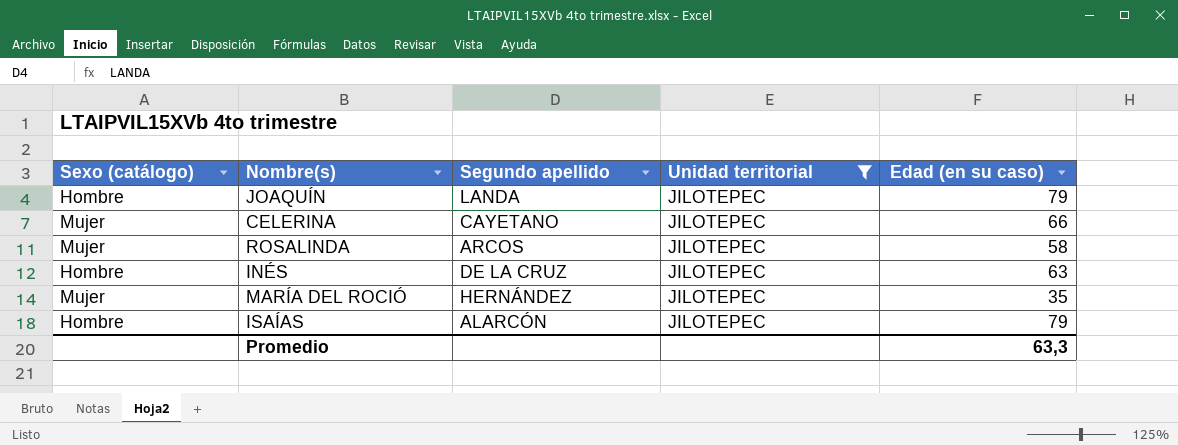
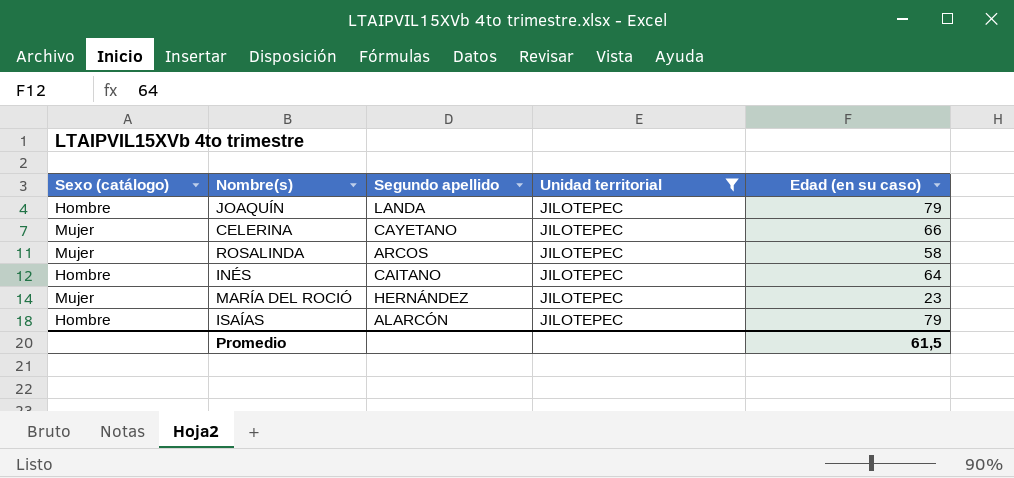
INÉS | Segundo apellido: DE LA CRUZ -> CAITANO
INÉS | Edad (en su caso): 63 -> 64
MARÍA DEL ROCIÓ | Edad (en su caso): 35 -> 23
Promedio | Edad (en su caso): 63,3 -> 61,5

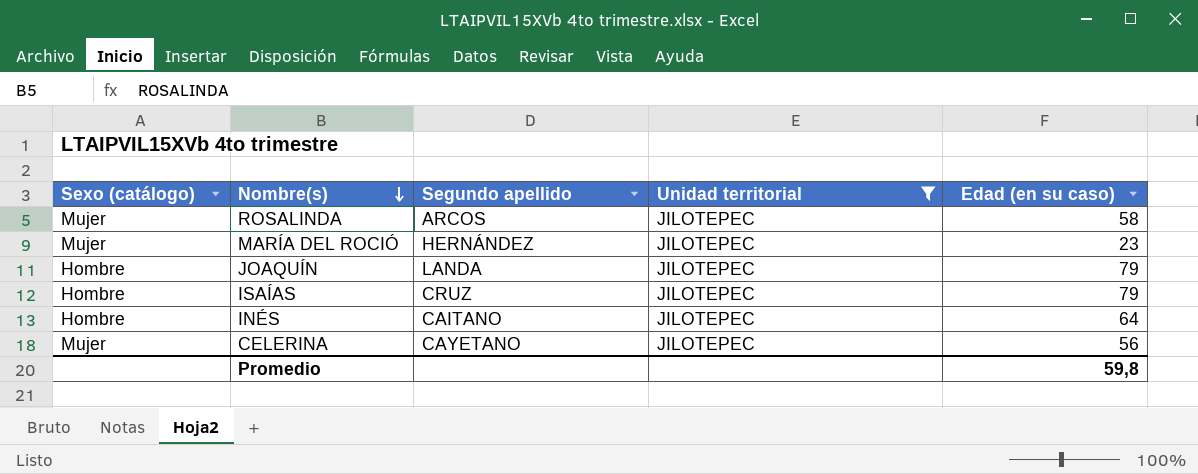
row order: none -> Nombre(s) descending
ISAÍAS | Segundo apellido: ALARCÓN -> CRUZ
CELERINA | Edad (en su caso): 66 -> 56
Promedio | Edad (en su caso): 61,5 -> 59,8

